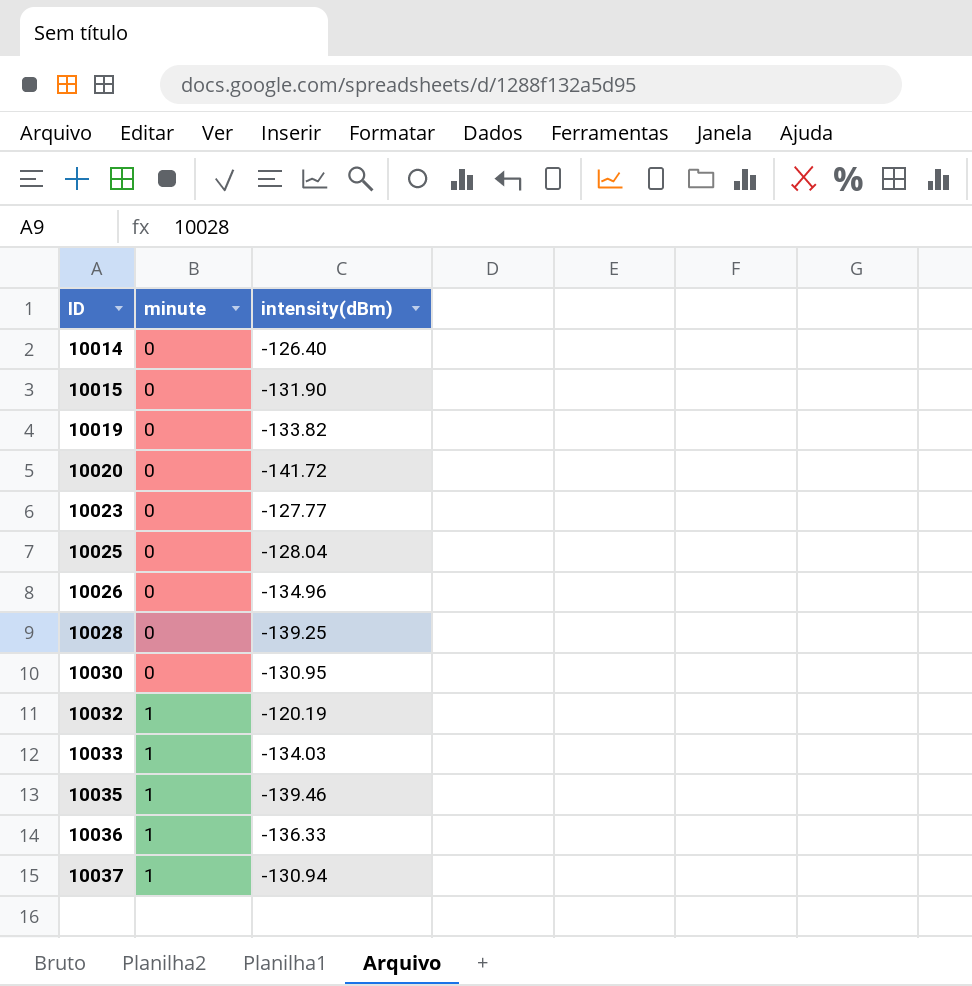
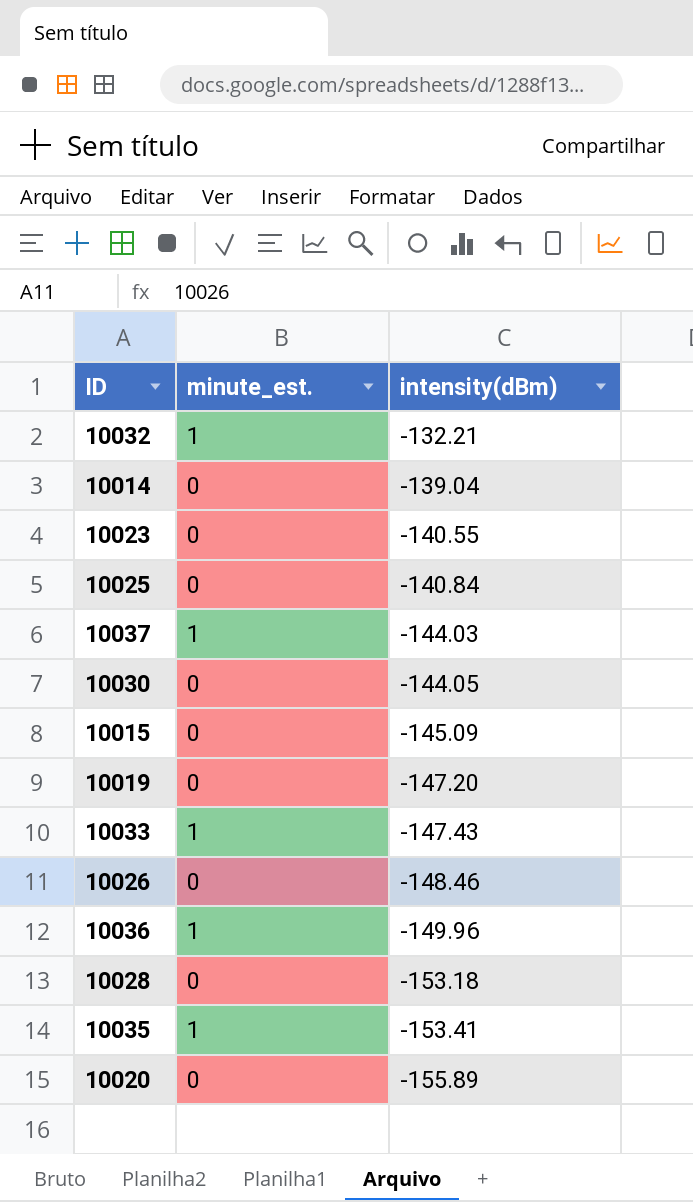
row order: ID ascending -> intensity(dBm) descending
column name: minute -> minute_est.
10032 | intensity(dBm): -120.19 -> -132.21
10014 | intensity(dBm): -126.40 -> -139.04
10023 | intensity(dBm): -127.77 -> -140.55
10025 | intensity(dBm): -128.04 -> -140.84
10037 | intensity(dBm): -130.94 -> -144.03
10030 | intensity(dBm): -130.95 -> -144.05
10015 | intensity(dBm): -131.90 -> -145.09
10019 | intensity(dBm): -133.82 -> -147.20
10033 | intensity(dBm): -134.03 -> -147.43
10026 | intensity(dBm): -134.96 -> -148.46
10036 | intensity(dBm): -136.33 -> -149.96
10028 | intensity(dBm): -139.25 -> -153.18
10035 | intensity(dBm): -139.46 -> -153.41
10020 | intensity(dBm): -141.72 -> -155.89

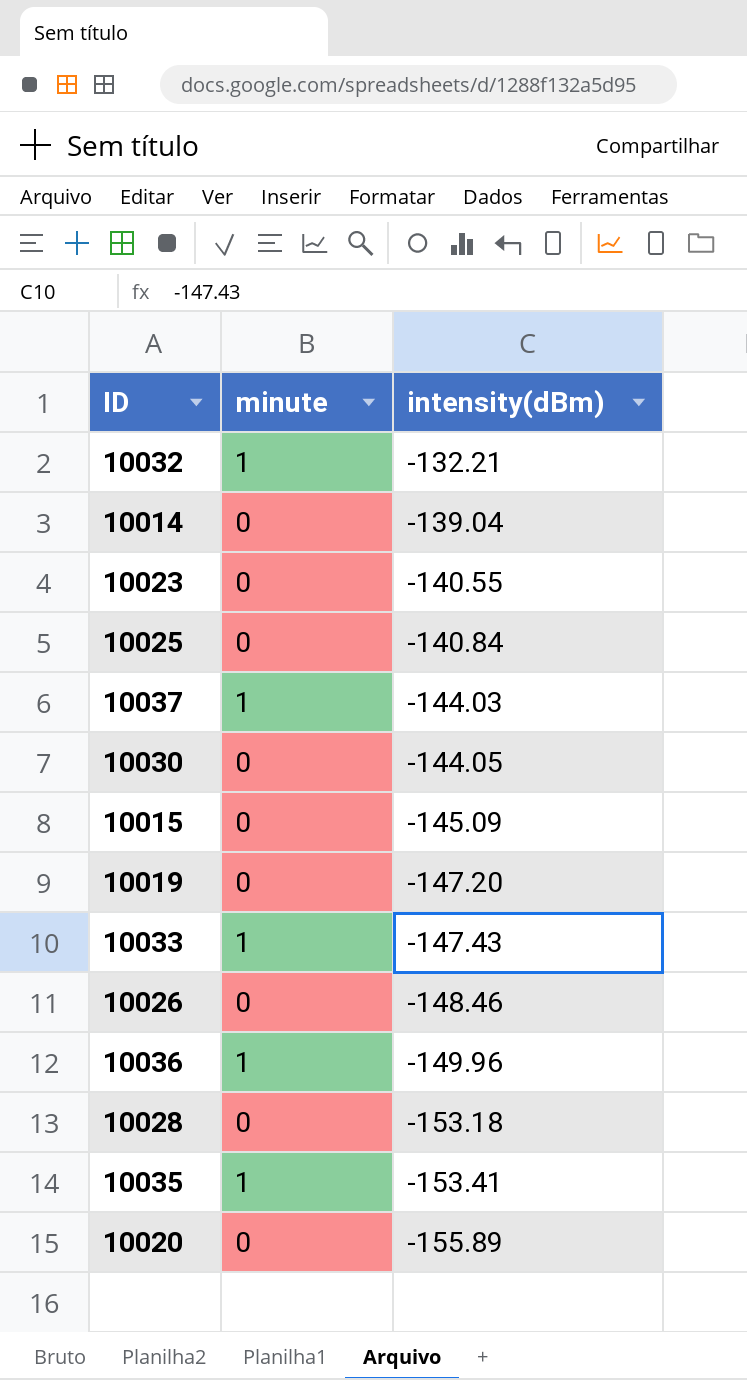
column name: minute_est. -> minute

